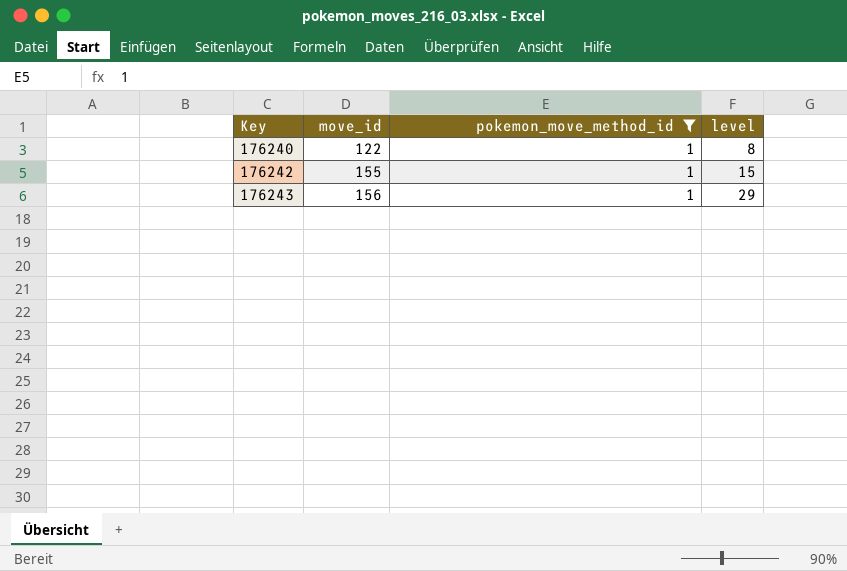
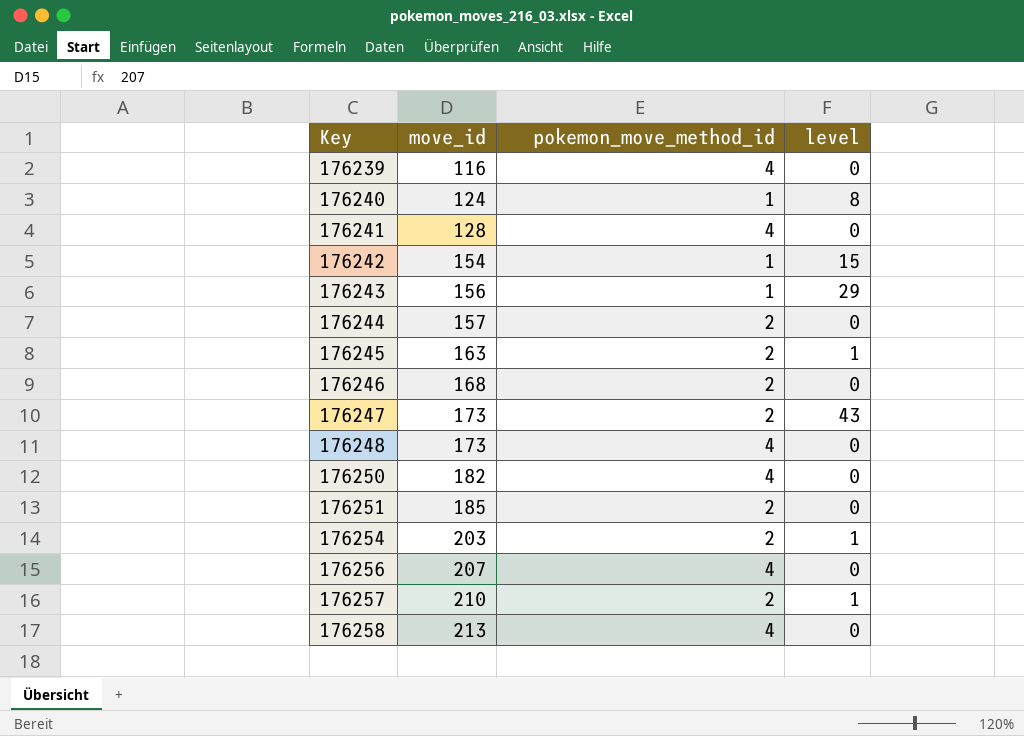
filter: pokemon_move_method_id = 1 -> none
176240 | move_id: 122 -> 124
176242 | move_id: 155 -> 154

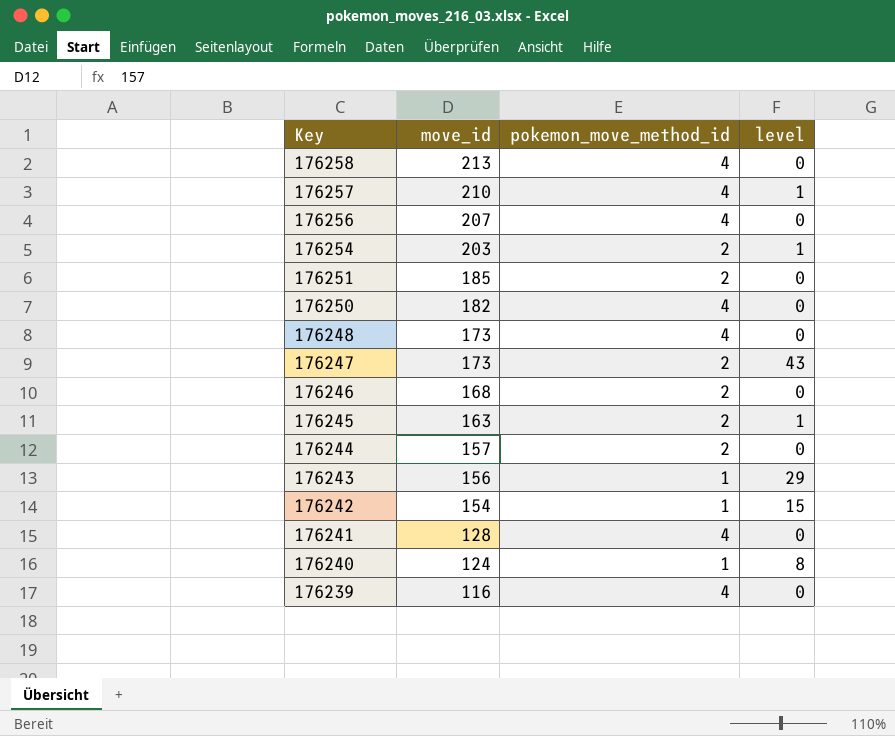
row order: Key ascending -> Key descending
176257 | pokemon_move_method_id: 2 -> 4

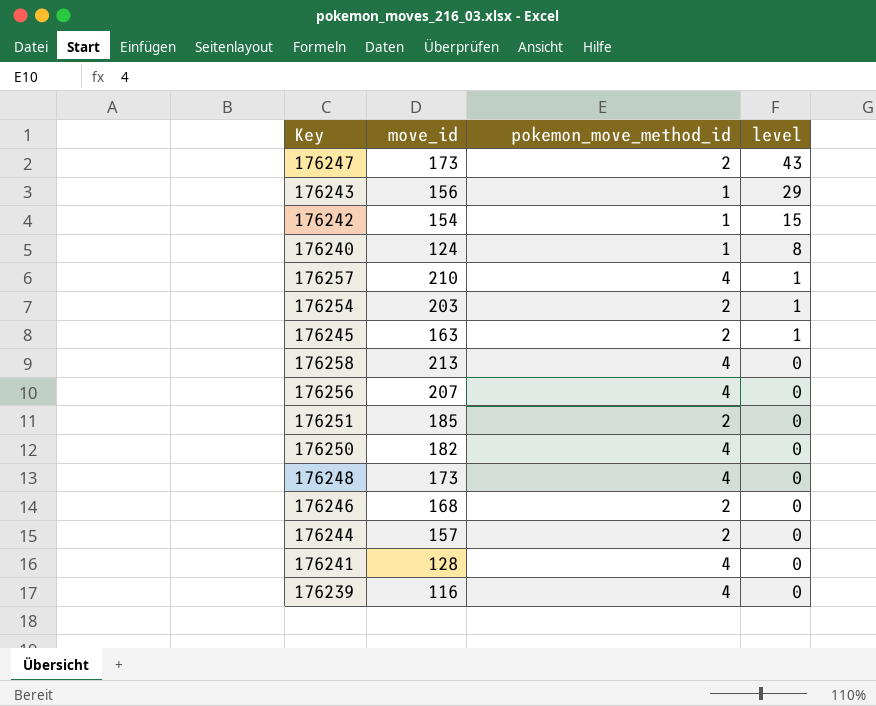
row order: Key descending -> level descending

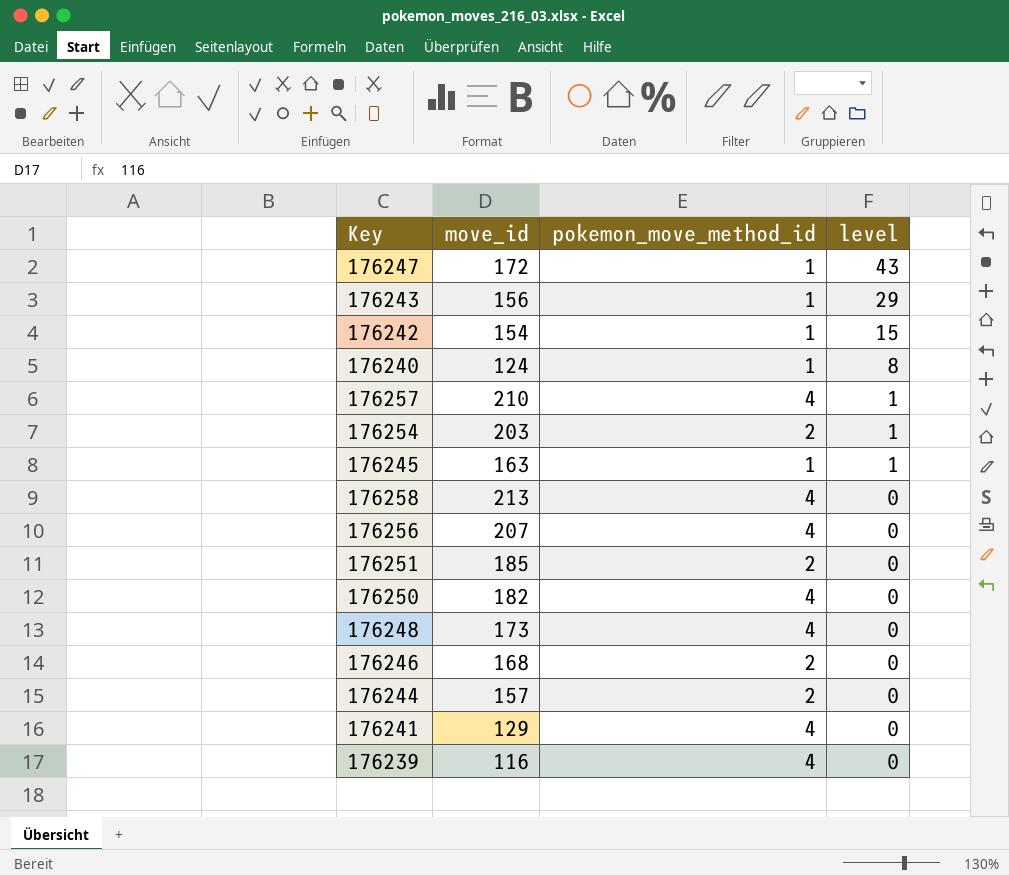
176247 | move_id: 173 -> 172
176247 | pokemon_move_method_id: 2 -> 1
176245 | pokemon_move_method_id: 2 -> 1
176241 | move_id: 128 -> 129

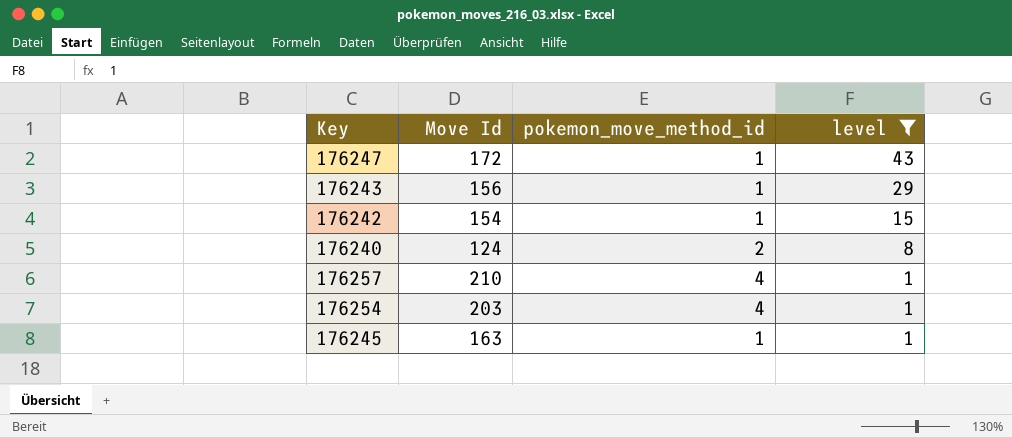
filter: none -> level != 0
column name: move_id -> Move Id
176240 | pokemon_move_method_id: 1 -> 2
176254 | pokemon_move_method_id: 2 -> 4

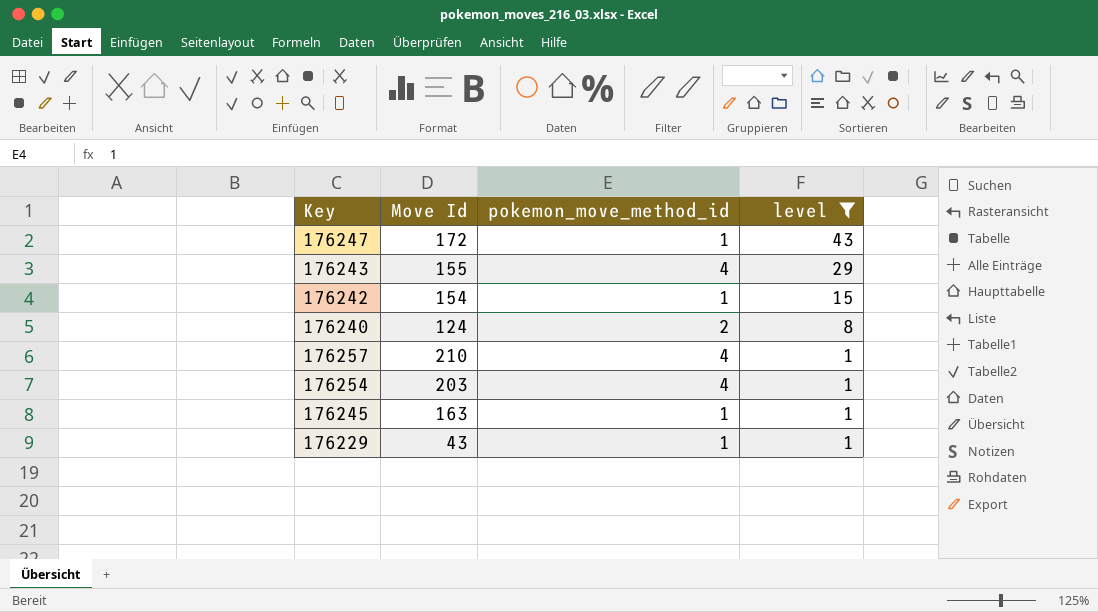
176243 | Move Id: 156 -> 155
176243 | pokemon_move_method_id: 1 -> 4
row 176229: none -> 43 | 1 | 1

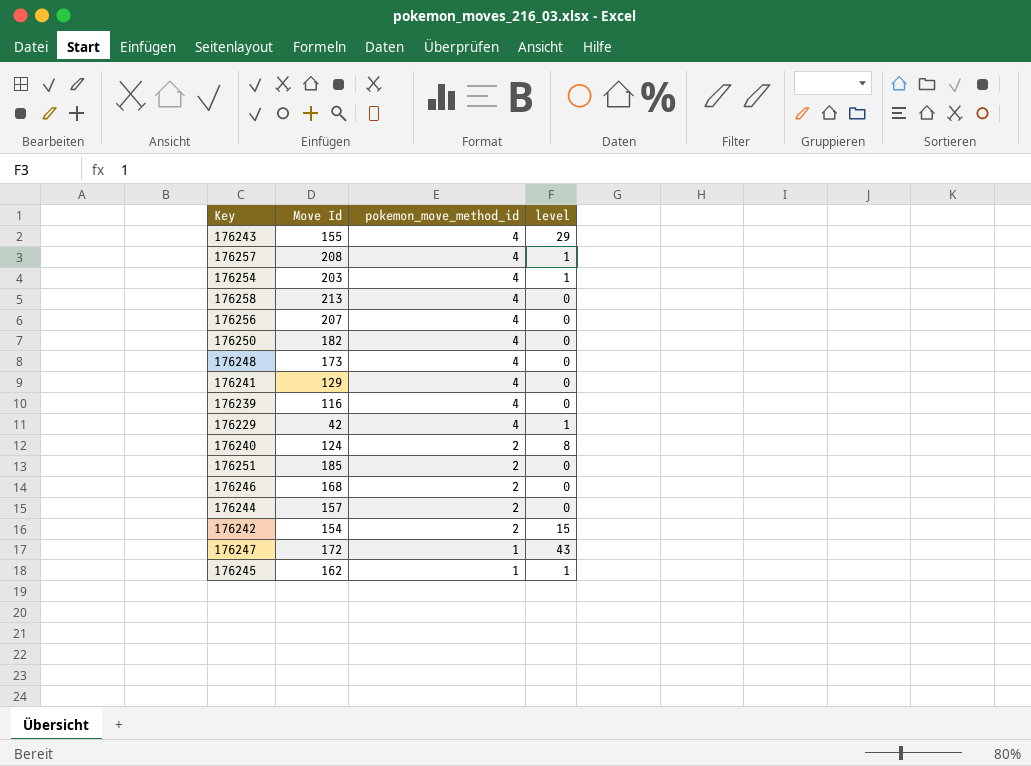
filter: level != 0 -> none
row order: level descending -> pokemon_move_method_id descending
176257 | Move Id: 210 -> 208
176229 | Move Id: 43 -> 42
176229 | pokemon_move_method_id: 1 -> 4
176242 | pokemon_move_method_id: 1 -> 2
176245 | Move Id: 163 -> 162

